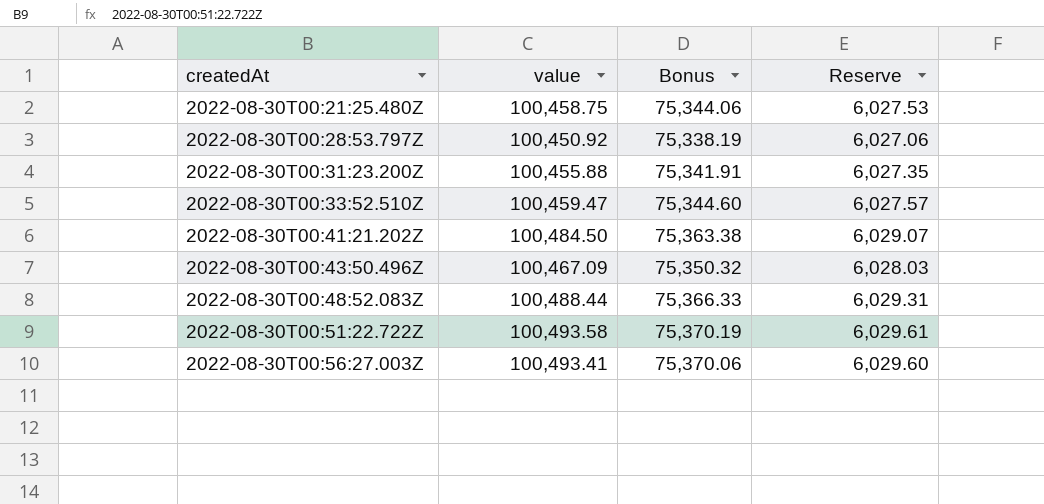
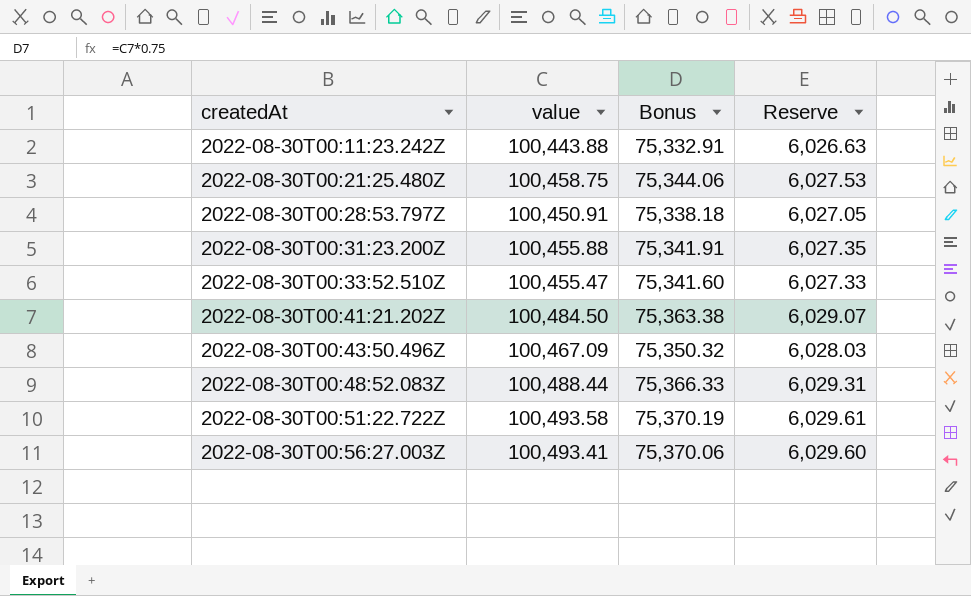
row 2022-08-30T00:11:23.242Z: none -> 100,443.88 | 75,332.91 | 6,026.63
2022-08-30T00:28:53.797Z | value: 100,450.92 -> 100,450.91
2022-08-30T00:28:53.797Z | Bonus: 75,338.19 -> 75,338.18
2022-08-30T00:28:53.797Z | Reserve: 6,027.06 -> 6,027.05
2022-08-30T00:33:52.510Z | value: 100,459.47 -> 100,455.47
2022-08-30T00:33:52.510Z | Bonus: 75,344.60 -> 75,341.60
2022-08-30T00:33:52.510Z | Reserve: 6,027.57 -> 6,027.33

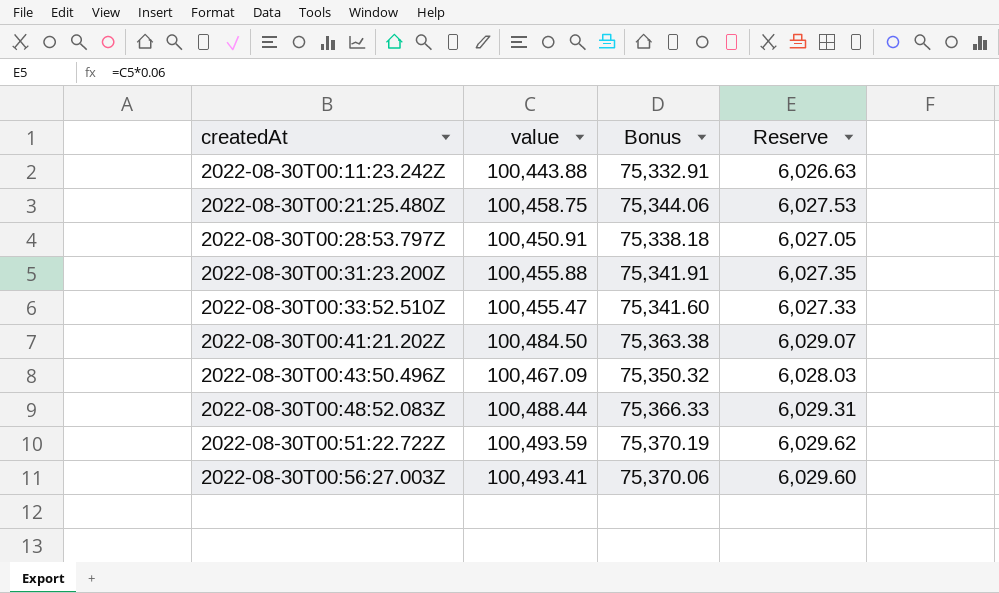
2022-08-30T00:51:22.722Z | value: 100,493.58 -> 100,493.59
2022-08-30T00:51:22.722Z | Reserve: 6,029.61 -> 6,029.62

